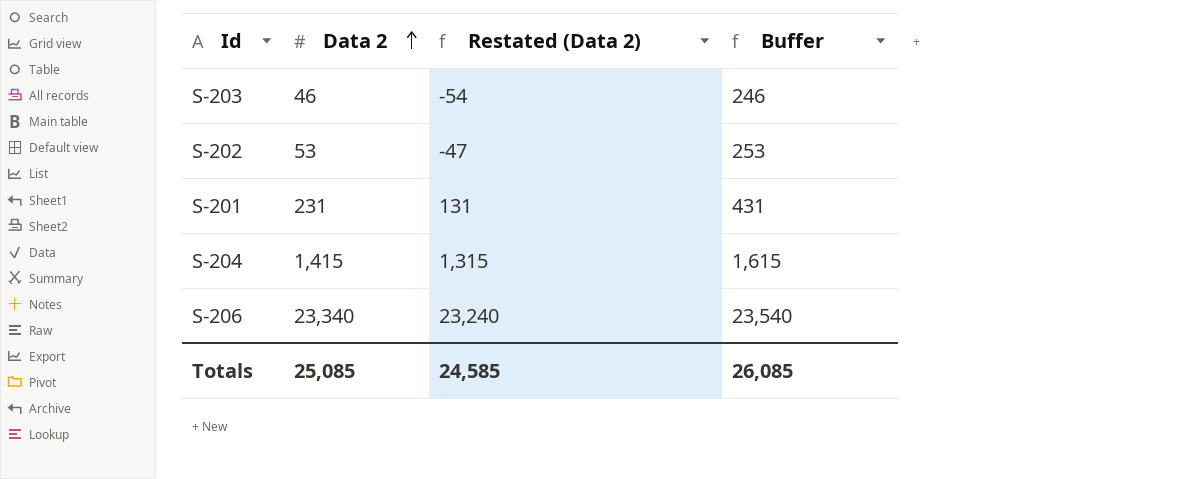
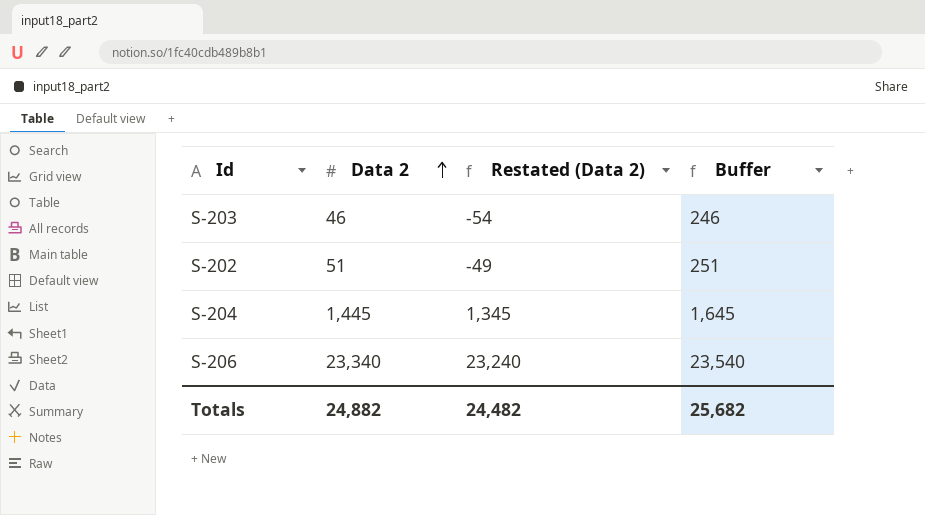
row S-201: 231 | 131 | 431 -> none
S-202 | Data 2: 53 -> 51
S-202 | Restated (Data 2): -47 -> -49
S-202 | Buffer: 253 -> 251
S-204 | Data 2: 1,415 -> 1,445
S-204 | Restated (Data 2): 1,315 -> 1,345
S-204 | Buffer: 1,615 -> 1,645
Totals | Data 2: 25,085 -> 24,882
Totals | Restated (Data 2): 24,585 -> 24,482
Totals | Buffer: 26,085 -> 25,682

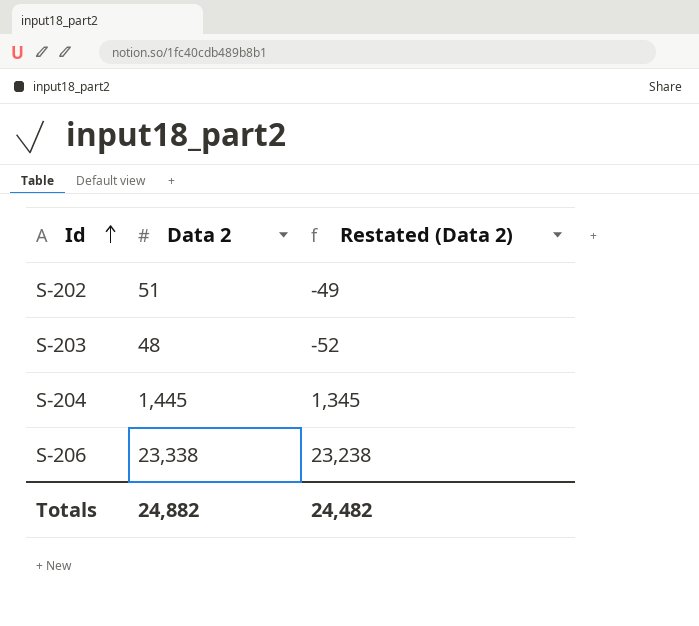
row order: Data 2 ascending -> Id ascending
column Buffer | formula: [Data 2] + 200 -> none
S-203 | Data 2: 46 -> 48
S-203 | Restated (Data 2): -54 -> -52
S-206 | Data 2: 23,340 -> 23,338
S-206 | Restated (Data 2): 23,240 -> 23,238

